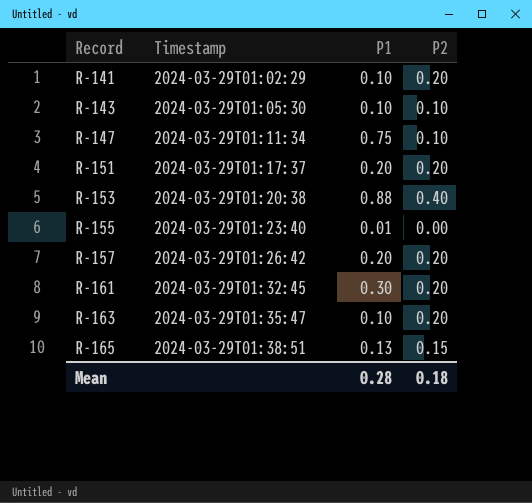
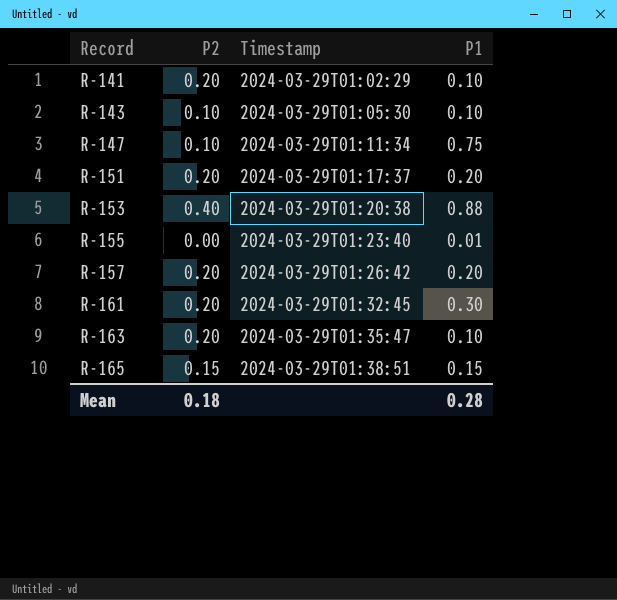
column P2 | position: 4 -> 2
R-165 | P1: 0.13 -> 0.15

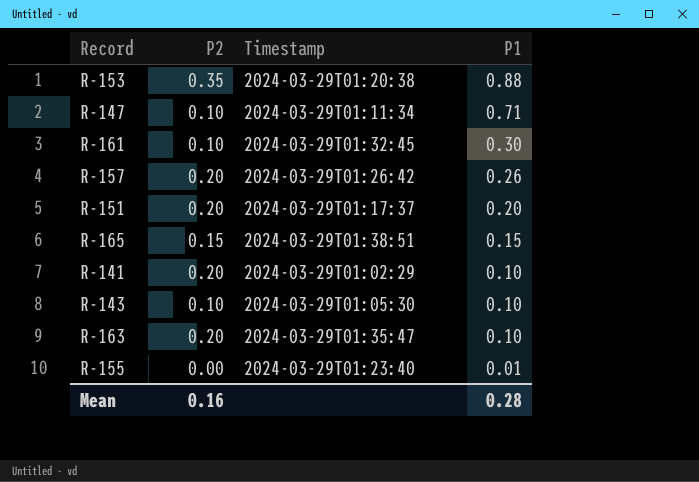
row order: Record ascending -> P1 descending
R-153 | P2: 0.40 -> 0.35
R-147 | P1: 0.75 -> 0.71
R-161 | P2: 0.20 -> 0.10
R-157 | P1: 0.20 -> 0.26
Mean | P2: 0.18 -> 0.16

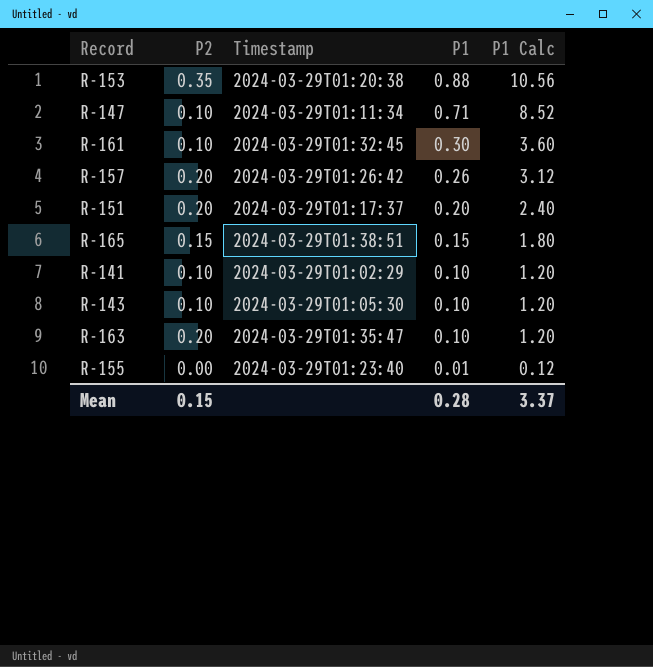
column P1 Calc | formula: none -> [P1] * 12
R-141 | P2: 0.20 -> 0.10
Mean | P2: 0.16 -> 0.15

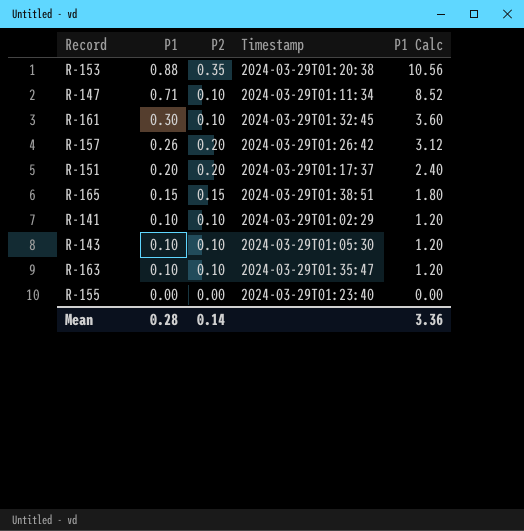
column P1 | position: 4 -> 2
R-163 | P2: 0.20 -> 0.10
R-155 | P1: 0.01 -> 0.00
R-155 | P1 Calc: 0.12 -> 0.00
Mean | P2: 0.15 -> 0.14
Mean | P1 Calc: 3.37 -> 3.36

